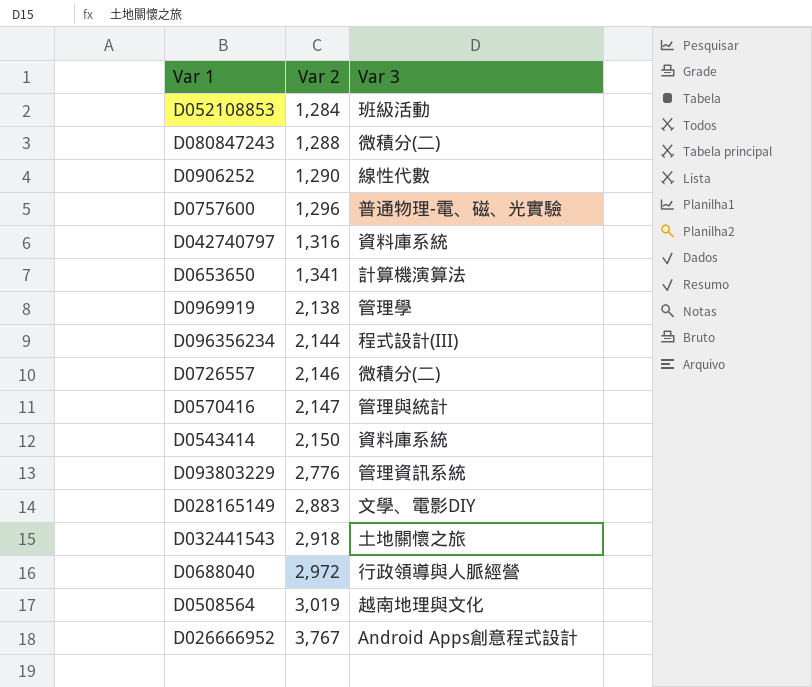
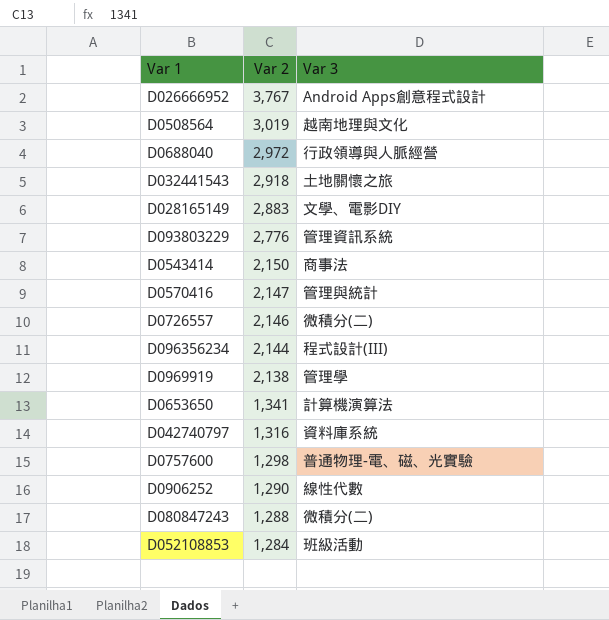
row order: Var 2 ascending -> Var 2 descending
D0543414 | Var 3: 資料庫系統 -> 商事法
D0757600 | Var 2: 1,296 -> 1,298

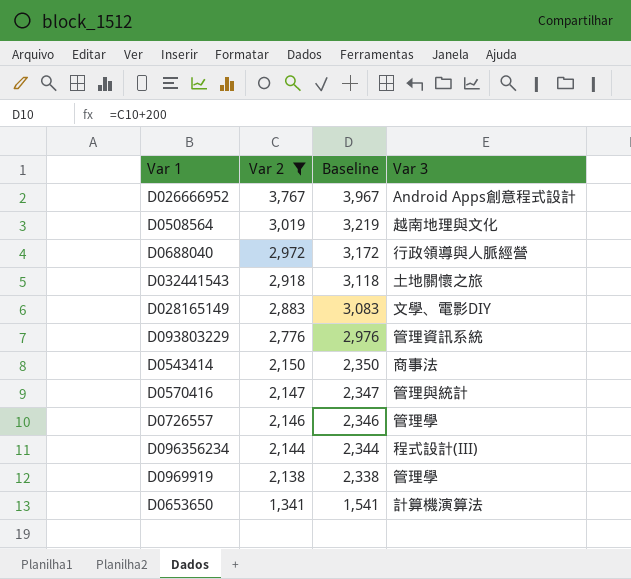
filter: none -> Var 2 >= 1,341
column Baseline | formula: none -> [Var 2] + 200
D0726557 | Var 3: 微積分(二) -> 管理學

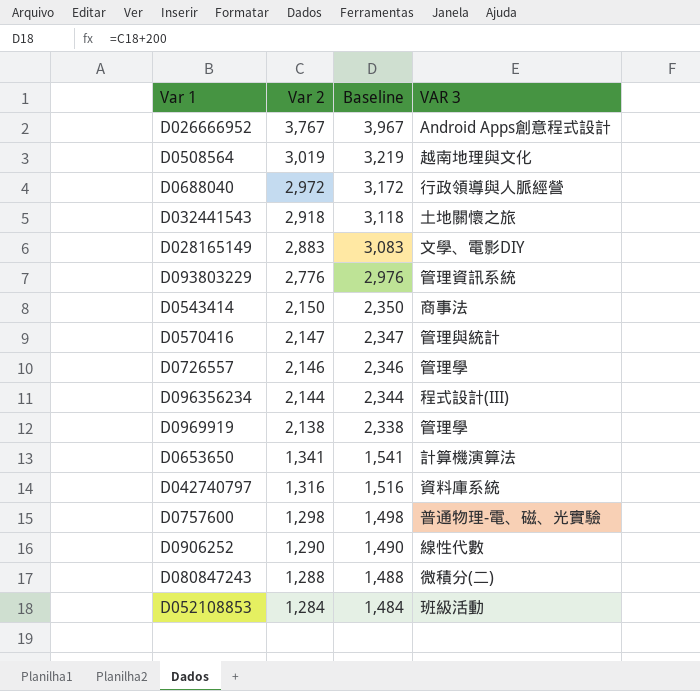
filter: Var 2 >= 1,341 -> none
column name: Var 3 -> VAR 3

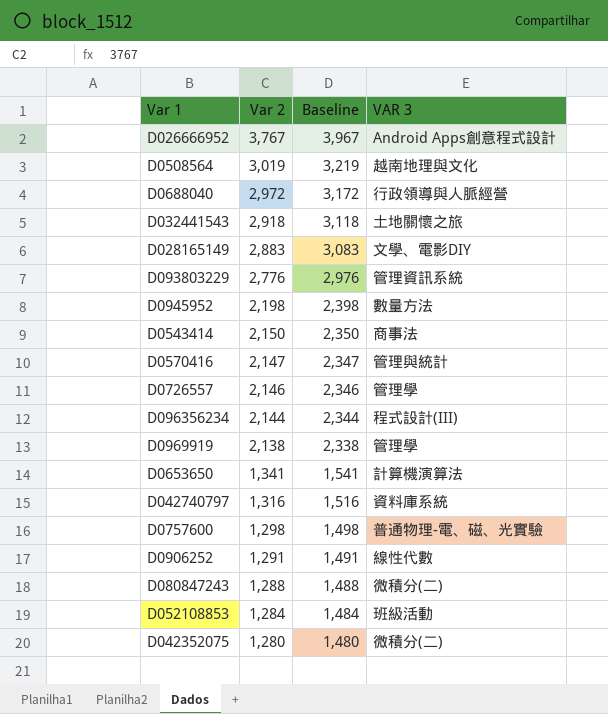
row D0945952: none -> 2,198 | 2,398 | 數量方法
D0906252 | Var 2: 1,290 -> 1,291
D0906252 | Baseline: 1,490 -> 1,491
row D042352075: none -> 1,280 | 1,480 | 微積分(二)

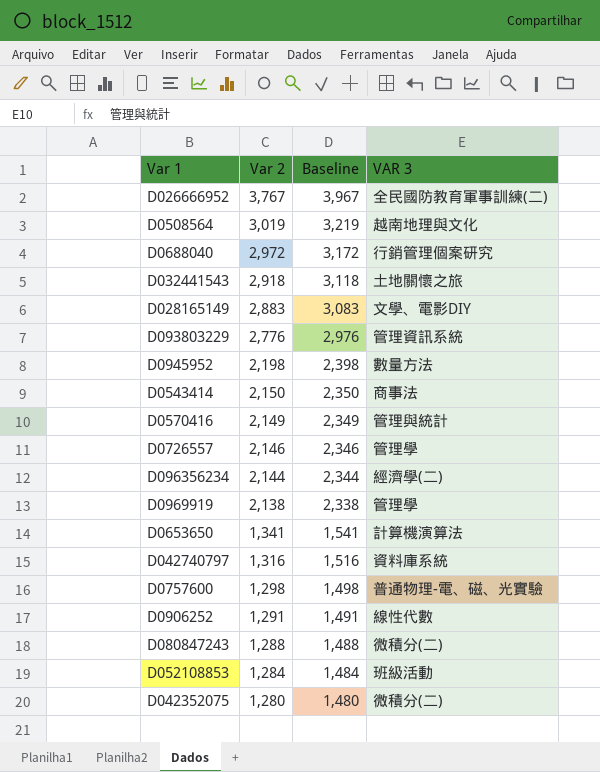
D026666952 | VAR 3: Android Apps創意程式設計 -> 全民國防教育軍事訓練(二)
D0688040 | VAR 3: 行政領導與人脈經營 -> 行銷管理個案研究
D0570416 | Var 2: 2,147 -> 2,149
D0570416 | Baseline: 2,347 -> 2,349
D096356234 | VAR 3: 程式設計(III) -> 經濟學(二)

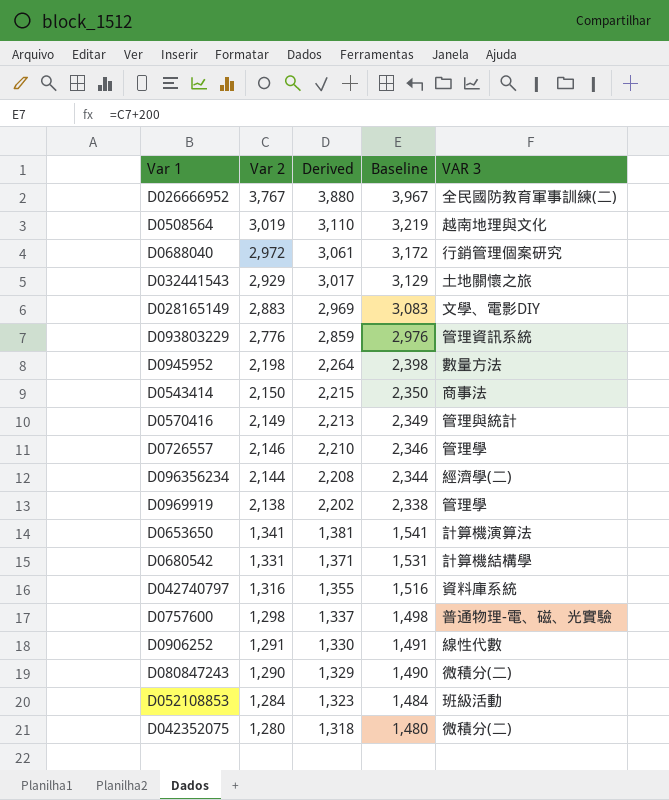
column Derived | formula: none -> [Var 2] * 1.03
D032441543 | Var 2: 2,918 -> 2,929
D032441543 | Baseline: 3,118 -> 3,129
row D0680542: none -> 1,331 | 1,371 | 1,531 | 計算機結構學
D080847243 | Var 2: 1,288 -> 1,290
D080847243 | Baseline: 1,488 -> 1,490

